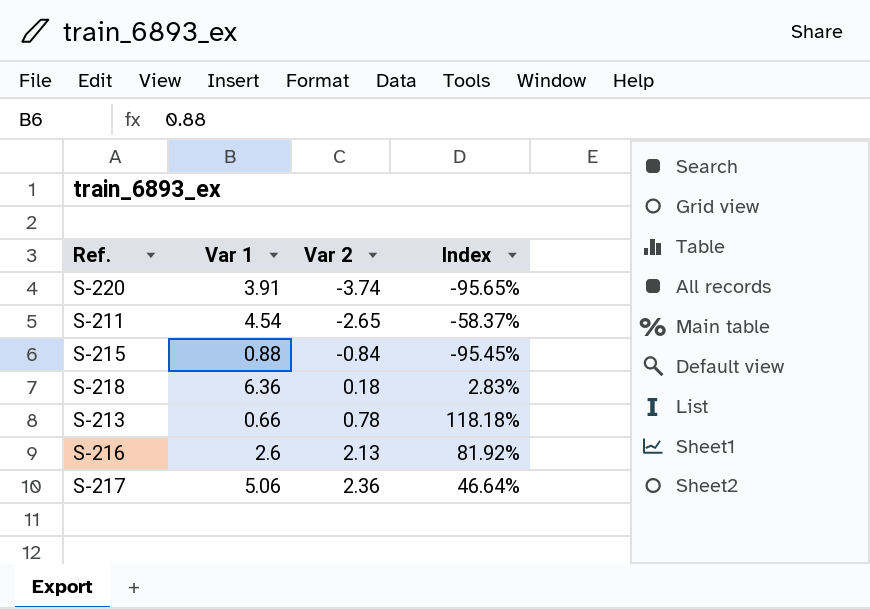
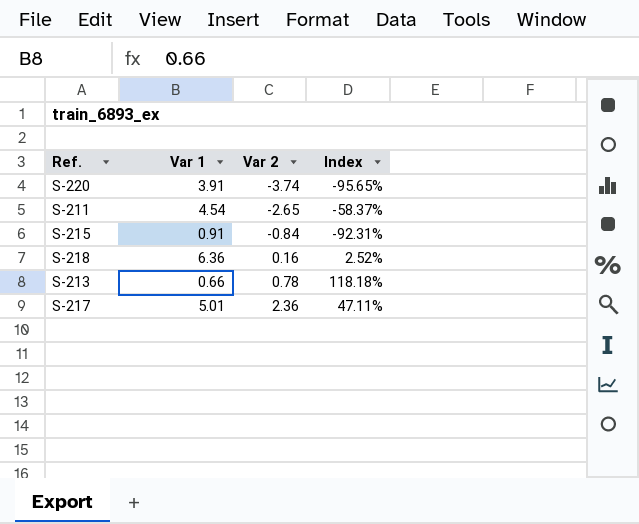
row S-216: 2.6 | 2.13 | 81.92% -> none
S-215 | Var 1: 0.88 -> 0.91
S-215 | Index: -95.45% -> -92.31%
S-218 | Var 2: 0.18 -> 0.16
S-218 | Index: 2.83% -> 2.52%
S-217 | Var 1: 5.06 -> 5.01
S-217 | Index: 46.64% -> 47.11%

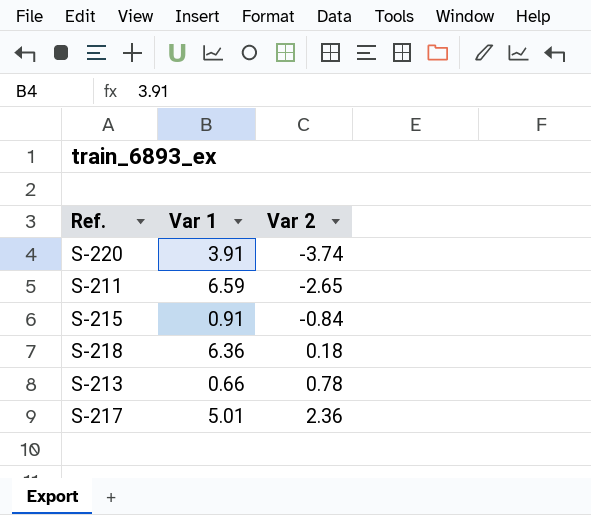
column Index | formula: [Var 2] / [Var 1] -> none
S-211 | Var 1: 4.54 -> 6.59
S-218 | Var 2: 0.16 -> 0.18

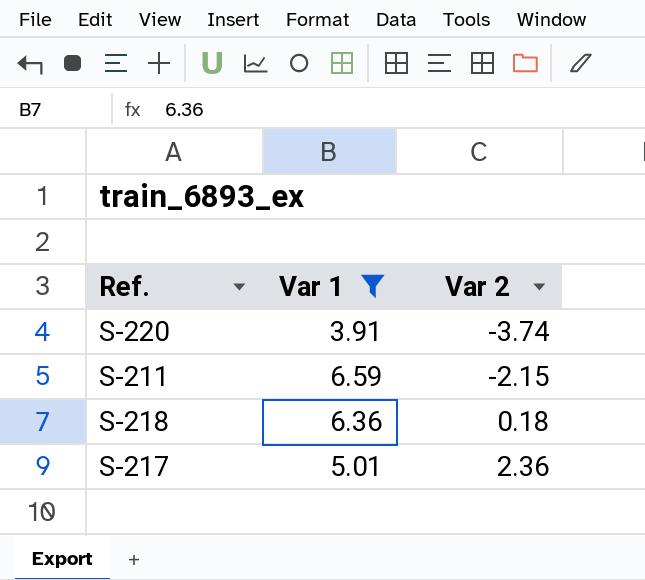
filter: none -> Var 1 >= 3.91
S-211 | Var 2: -2.65 -> -2.15

